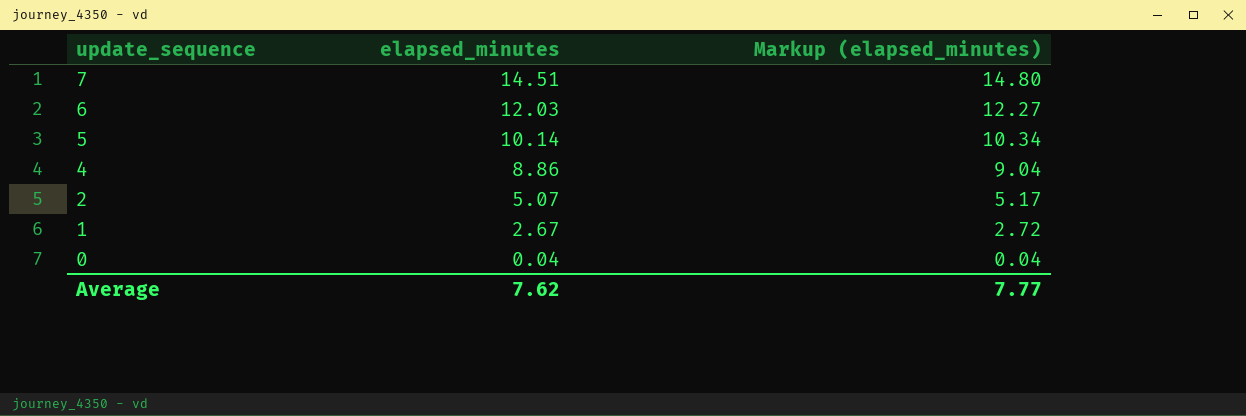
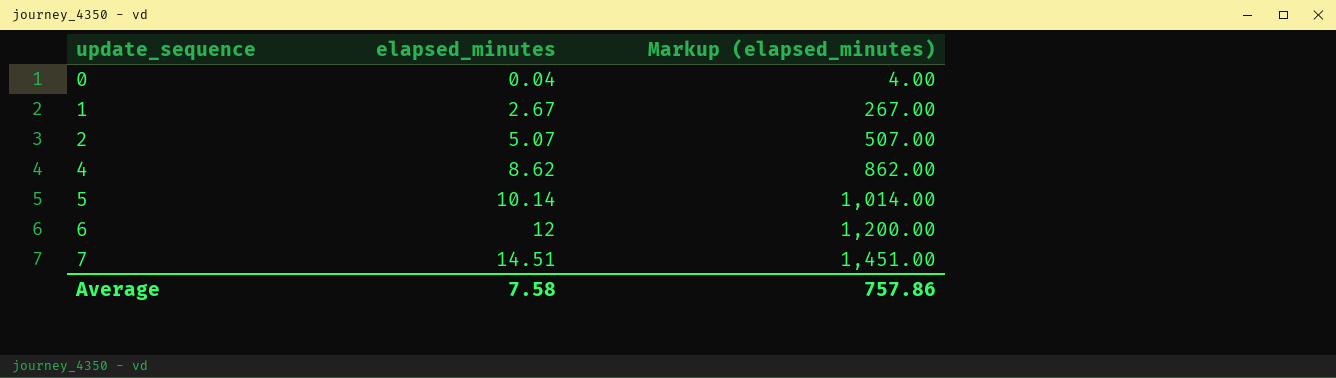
row order: update_sequence descending -> update_sequence ascending
column Markup (elapsed_minutes) | formula: [elapsed_minutes] * 1.02 -> [elapsed_minutes] * 100
4 | elapsed_minutes: 8.86 -> 8.62
6 | elapsed_minutes: 12.03 -> 12
Average | elapsed_minutes: 7.62 -> 7.58
Average | Markup (elapsed_minutes): 7.77 -> 757.86

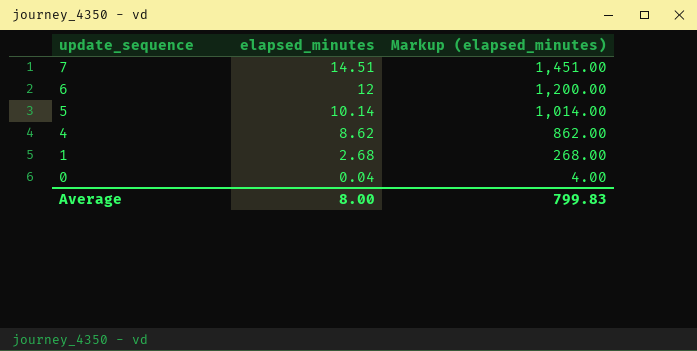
row order: update_sequence ascending -> update_sequence descending
row 2: 5.07 | 507.00 -> none
1 | elapsed_minutes: 2.67 -> 2.68
1 | Markup (elapsed_minutes): 267.00 -> 268.00
Average | elapsed_minutes: 7.58 -> 8.00
Average | Markup (elapsed_minutes): 757.86 -> 799.83

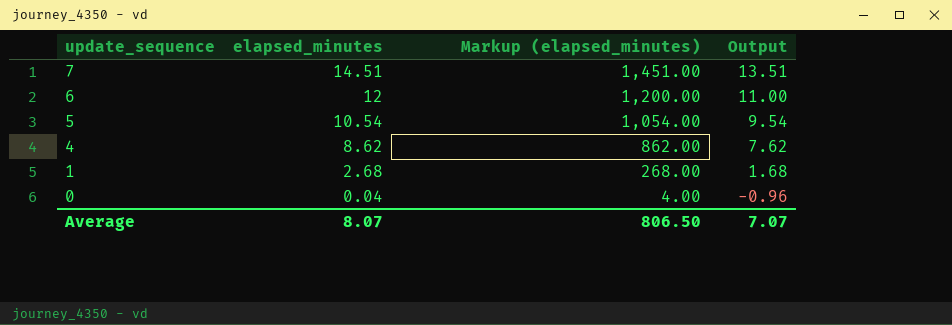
column Output | formula: none -> [elapsed_minutes] - 1
5 | elapsed_minutes: 10.14 -> 10.54
5 | Markup (elapsed_minutes): 1,014.00 -> 1,054.00
Average | elapsed_minutes: 8.00 -> 8.07
Average | Markup (elapsed_minutes): 799.83 -> 806.50

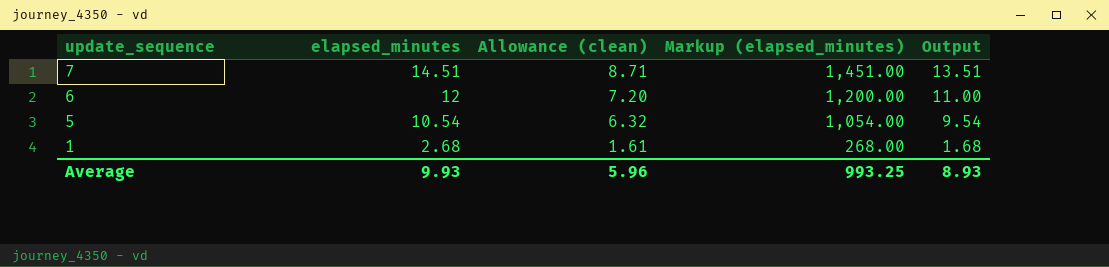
column Allowance (clean) | formula: none -> [elapsed_minutes] * 0.6
row 4: 8.62 | 862.00 | 7.62 -> none
row 0: 0.04 | 4.00 | -0.96 -> none
Average | elapsed_minutes: 8.07 -> 9.93
Average | Markup (elapsed_minutes): 806.50 -> 993.25
Average | Output: 7.07 -> 8.93

